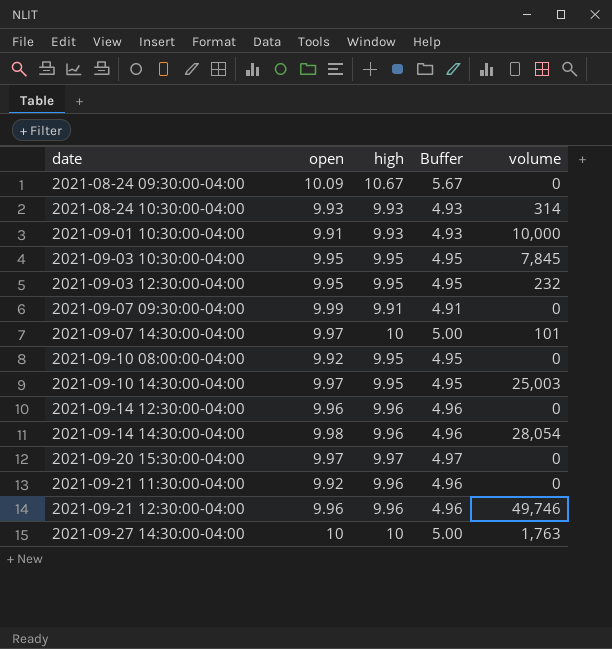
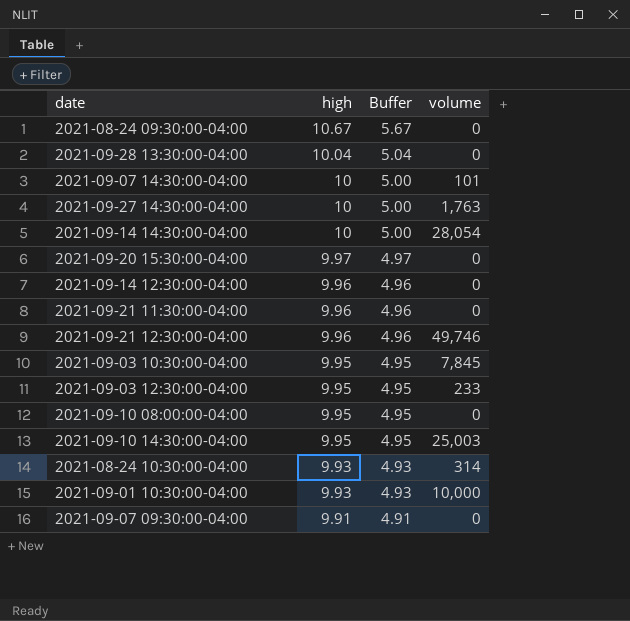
row order: date ascending -> high descending
column open | position: 2 -> none
row 2021-09-28 13:30:00-04:00: none -> 10.04 | 5.04 | 0
2021-09-14 14:30:00-04:00 | high: 9.96 -> 10
2021-09-14 14:30:00-04:00 | Buffer: 4.96 -> 5.00
2021-09-03 12:30:00-04:00 | volume: 232 -> 233

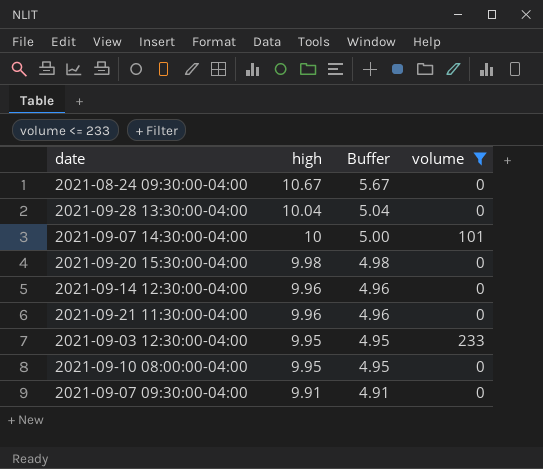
filter: none -> volume <= 233
2021-09-20 15:30:00-04:00 | high: 9.97 -> 9.98
2021-09-20 15:30:00-04:00 | Buffer: 4.97 -> 4.98

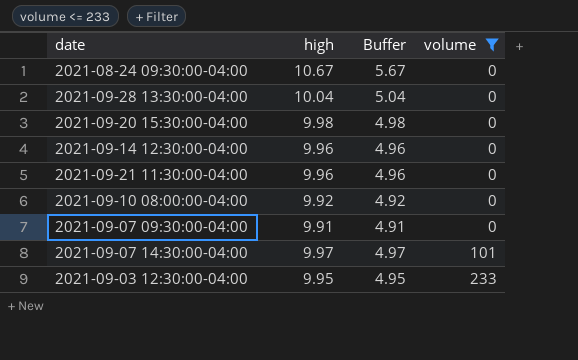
row order: high descending -> volume ascending
2021-09-10 08:00:00-04:00 | high: 9.95 -> 9.92
2021-09-10 08:00:00-04:00 | Buffer: 4.95 -> 4.92
2021-09-07 14:30:00-04:00 | high: 10 -> 9.97
2021-09-07 14:30:00-04:00 | Buffer: 5.00 -> 4.97

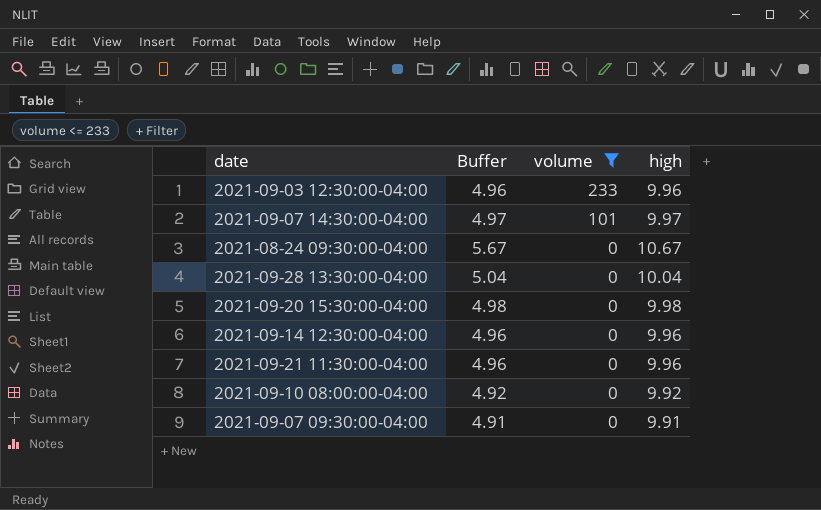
row order: volume ascending -> volume descending
column high | position: 2 -> 4
2021-09-03 12:30:00-04:00 | Buffer: 4.95 -> 4.96
2021-09-03 12:30:00-04:00 | high: 9.95 -> 9.96

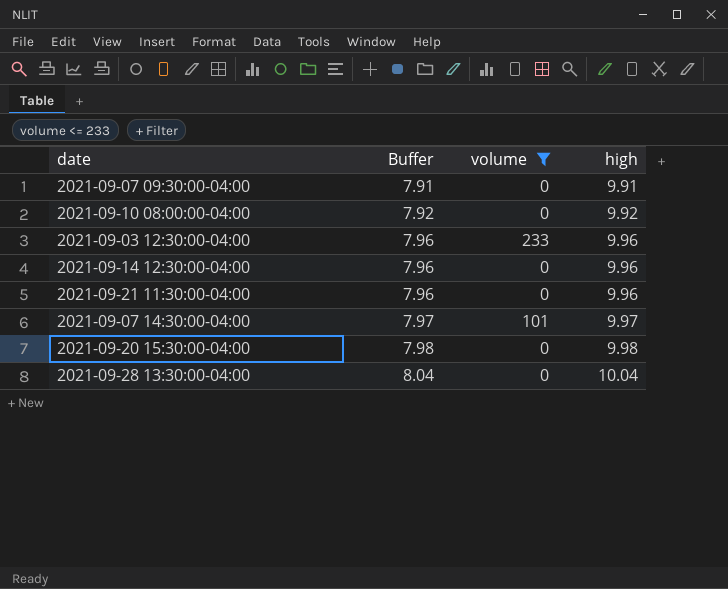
row order: volume descending -> Buffer ascending
column Buffer | formula: [high] - 5 -> [high] - 2
row 2021-08-24 09:30:00-04:00: 5.67 | 0 | 10.67 -> none

